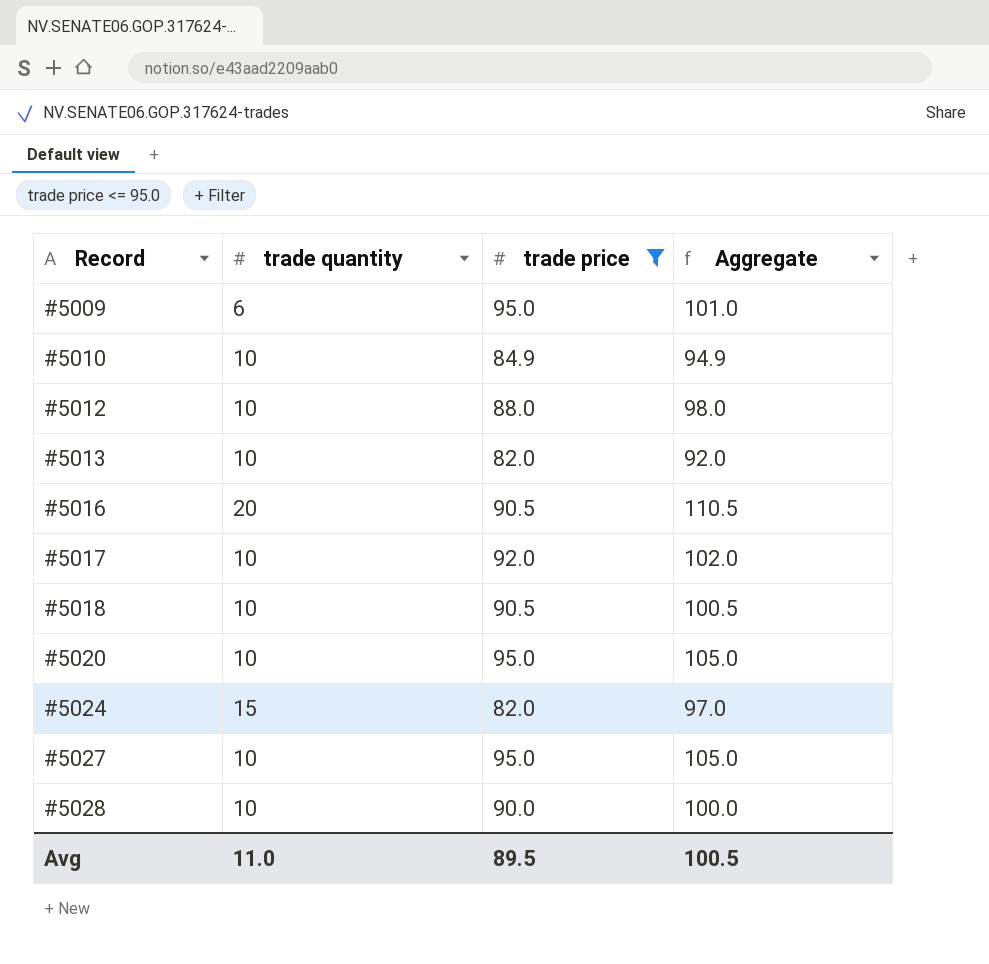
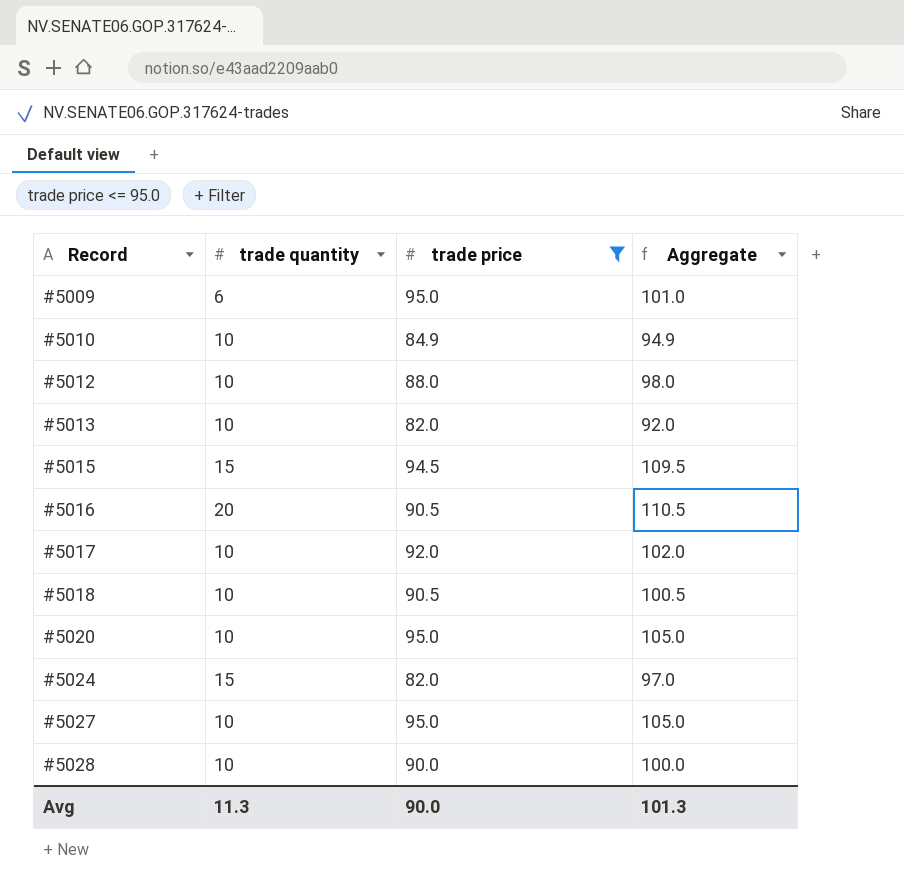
row #5015: none -> 15 | 94.5 | 109.5
Avg | trade quantity: 11.0 -> 11.3
Avg | trade price: 89.5 -> 90.0
Avg | Aggregate: 100.5 -> 101.3

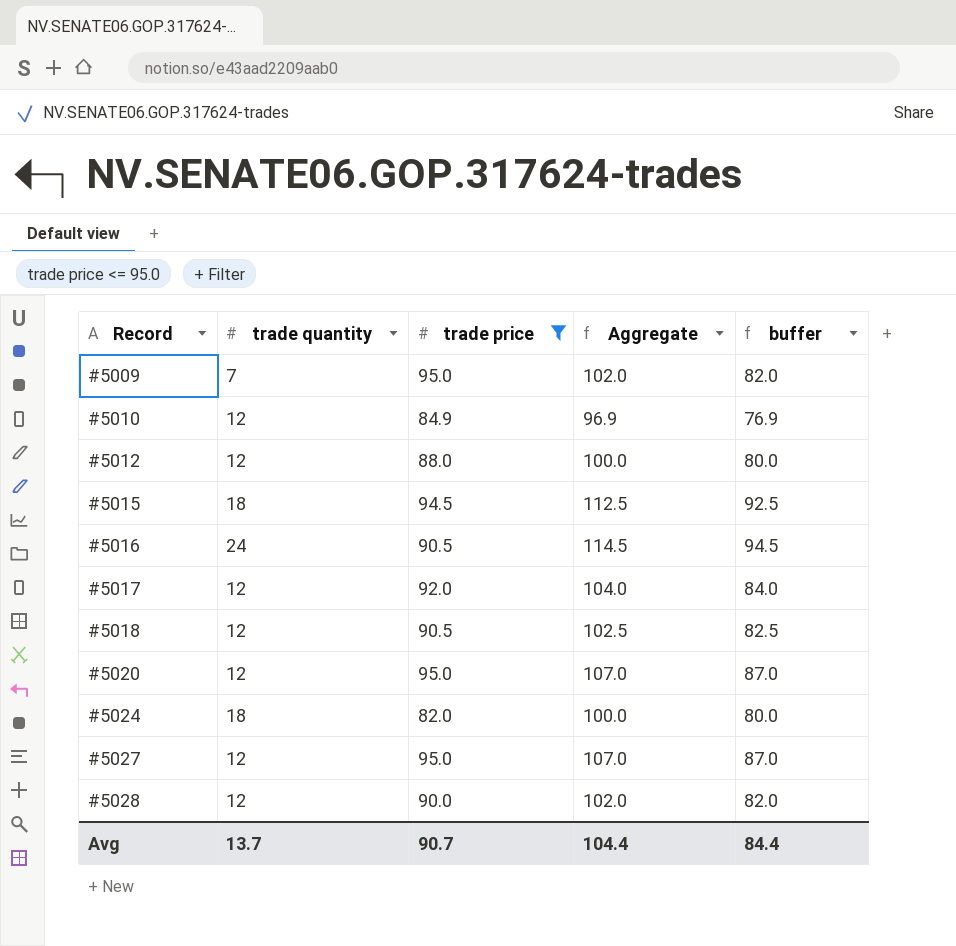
column buffer | formula: none -> [Aggregate] - 20
row #5013: 10 | 82.0 | 92.0 -> none
#5009 | trade quantity: 6 -> 7
#5009 | Aggregate: 101.0 -> 102.0
#5010 | trade quantity: 10 -> 12
#5010 | Aggregate: 94.9 -> 96.9
#5012 | trade quantity: 10 -> 12
#5012 | Aggregate: 98.0 -> 100.0
#5015 | trade quantity: 15 -> 18
#5015 | Aggregate: 109.5 -> 112.5
#5016 | trade quantity: 20 -> 24
#5016 | Aggregate: 110.5 -> 114.5
#5017 | trade quantity: 10 -> 12
#5017 | Aggregate: 102.0 -> 104.0
#5018 | trade quantity: 10 -> 12
#5018 | Aggregate: 100.5 -> 102.5
#5020 | trade quantity: 10 -> 12
#5020 | Aggregate: 105.0 -> 107.0
#5024 | trade quantity: 15 -> 18
#5024 | Aggregate: 97.0 -> 100.0
#5027 | trade quantity: 10 -> 12
#5027 | Aggregate: 105.0 -> 107.0
#5028 | trade quantity: 10 -> 12
#5028 | Aggregate: 100.0 -> 102.0
Avg | trade quantity: 11.3 -> 13.7
Avg | trade price: 90.0 -> 90.7
Avg | Aggregate: 101.3 -> 104.4

